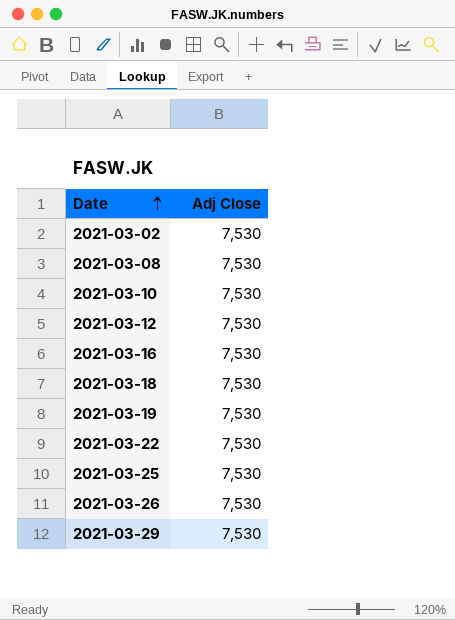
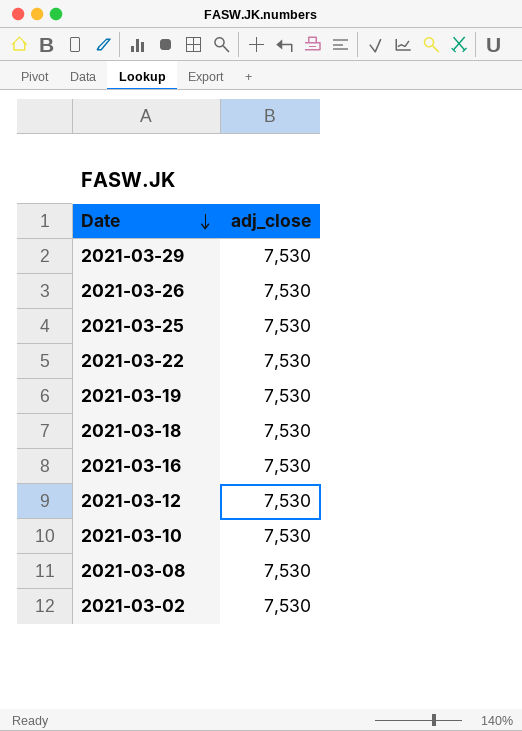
row order: Date ascending -> Date descending
column name: Adj Close -> adj_close

